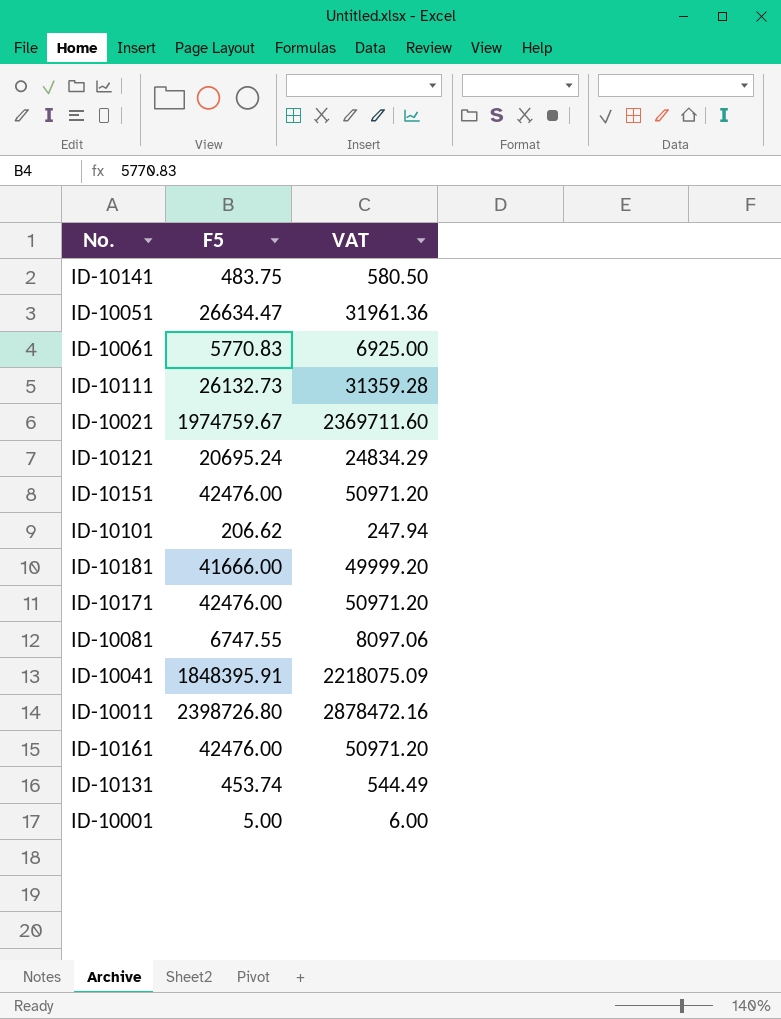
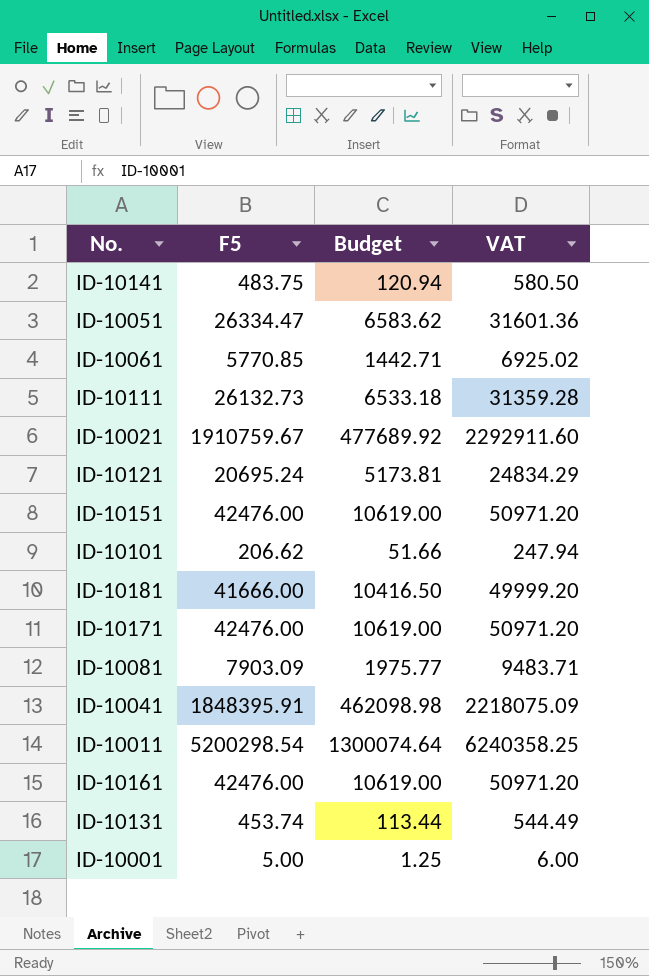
column Budget | formula: none -> [F5] * 0.25
ID-10051 | F5: 26634.47 -> 26334.47
ID-10051 | VAT: 31961.36 -> 31601.36
ID-10061 | F5: 5770.83 -> 5770.85
ID-10061 | VAT: 6925.00 -> 6925.02
ID-10021 | F5: 1974759.67 -> 1910759.67
ID-10021 | VAT: 2369711.60 -> 2292911.60
ID-10081 | F5: 6747.55 -> 7903.09
ID-10081 | VAT: 8097.06 -> 9483.71
ID-10011 | F5: 2398726.80 -> 5200298.54
ID-10011 | VAT: 2878472.16 -> 6240358.25

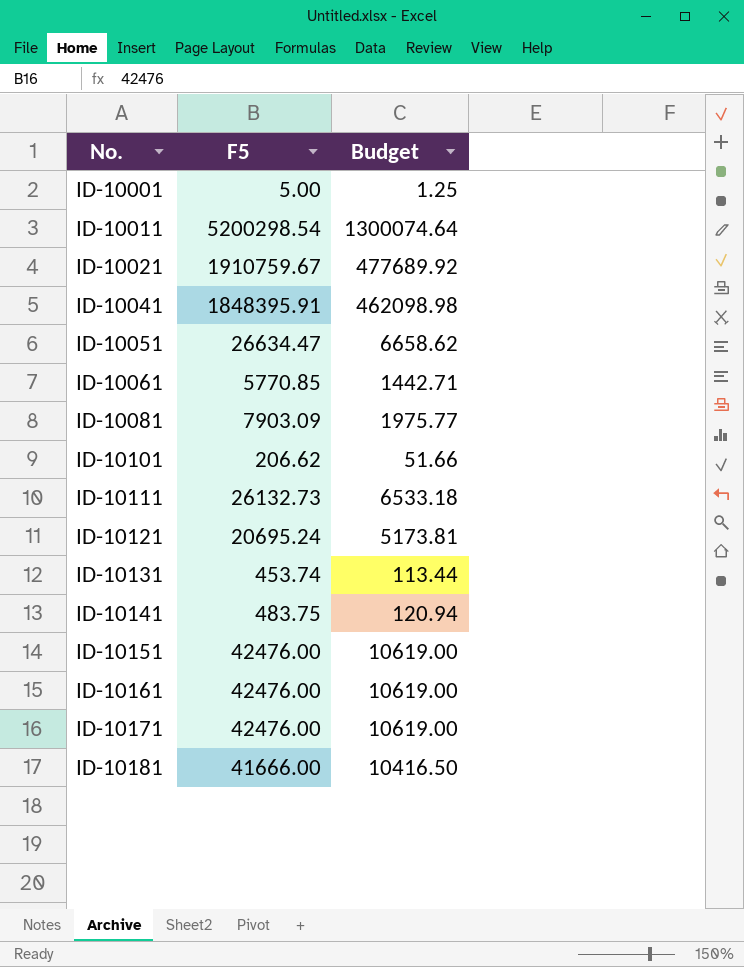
row order: none -> No. ascending
column VAT | formula: [F5] * 1.2 -> none
ID-10051 | F5: 26334.47 -> 26634.47
ID-10051 | Budget: 6583.62 -> 6658.62

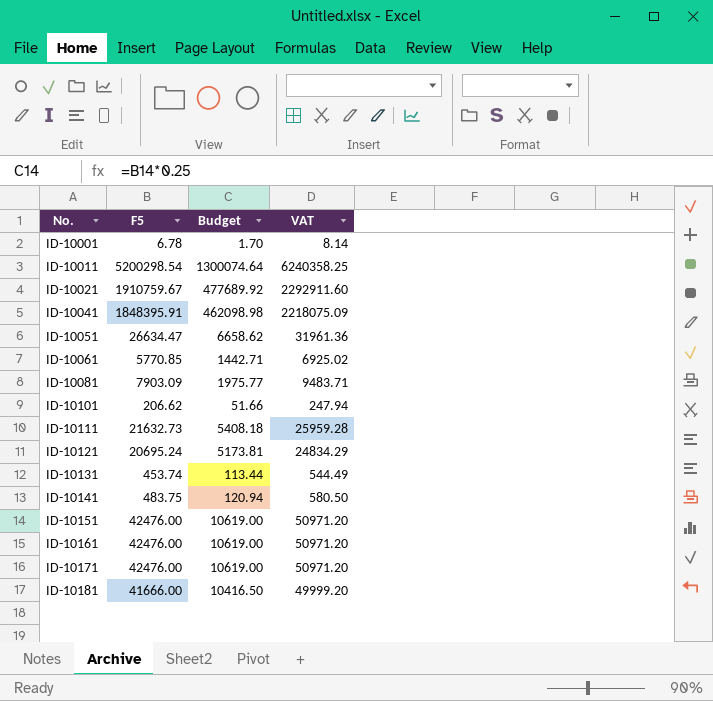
column VAT | formula: none -> [F5] * 1.2
ID-10001 | F5: 5.00 -> 6.78
ID-10001 | Budget: 1.25 -> 1.70
ID-10111 | F5: 26132.73 -> 21632.73
ID-10111 | Budget: 6533.18 -> 5408.18

